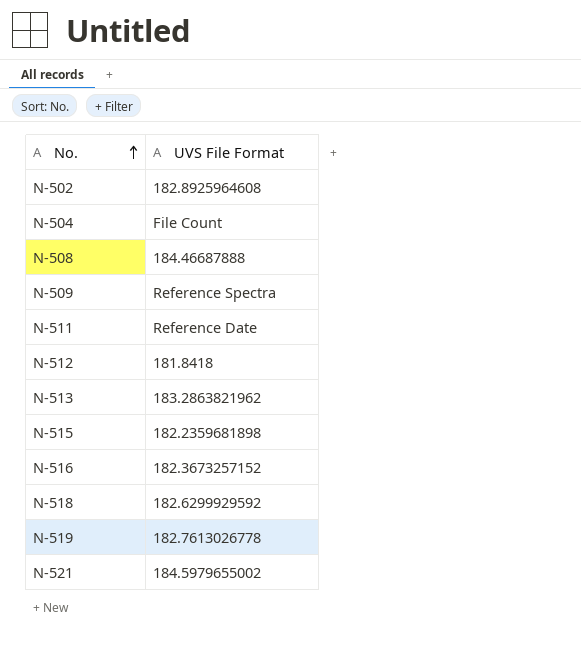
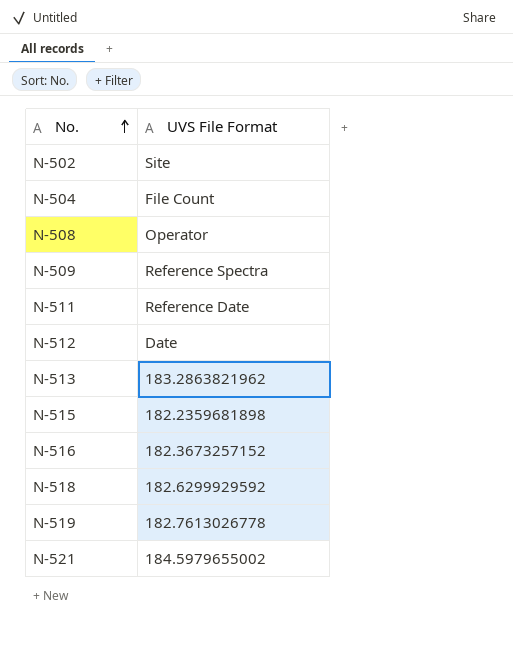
N-502 | UVS File Format: 182.8925964608 -> Site
N-508 | UVS File Format: 184.46687888 -> Operator
N-512 | UVS File Format: 181.8418 -> Date

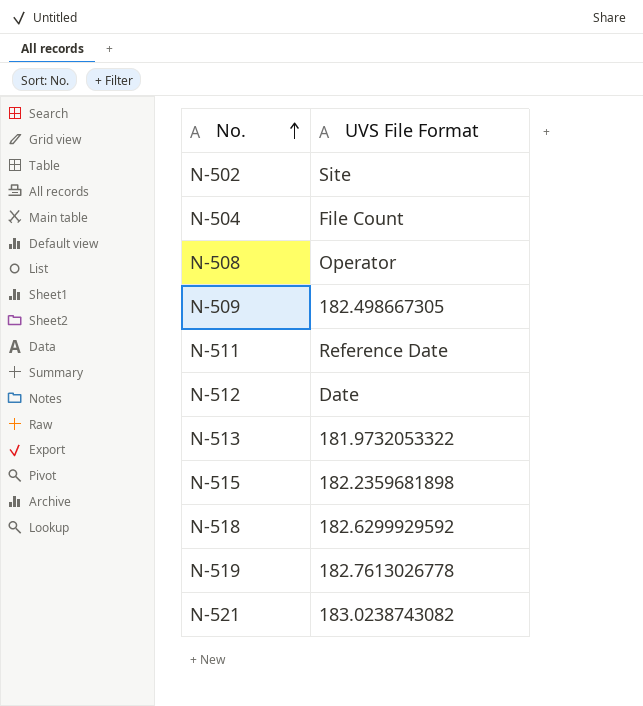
row N-516: 182.3673257152 -> none
N-509 | UVS File Format: Reference Spectra -> 182.498667305
N-513 | UVS File Format: 183.2863821962 -> 181.9732053322
N-521 | UVS File Format: 184.5979655002 -> 183.0238743082

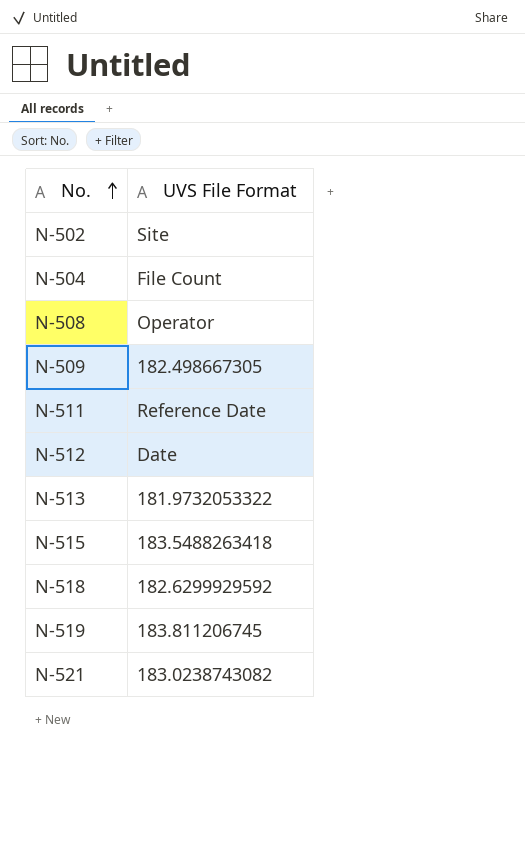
N-515 | UVS File Format: 182.2359681898 -> 183.5488263418
N-519 | UVS File Format: 182.7613026778 -> 183.811206745

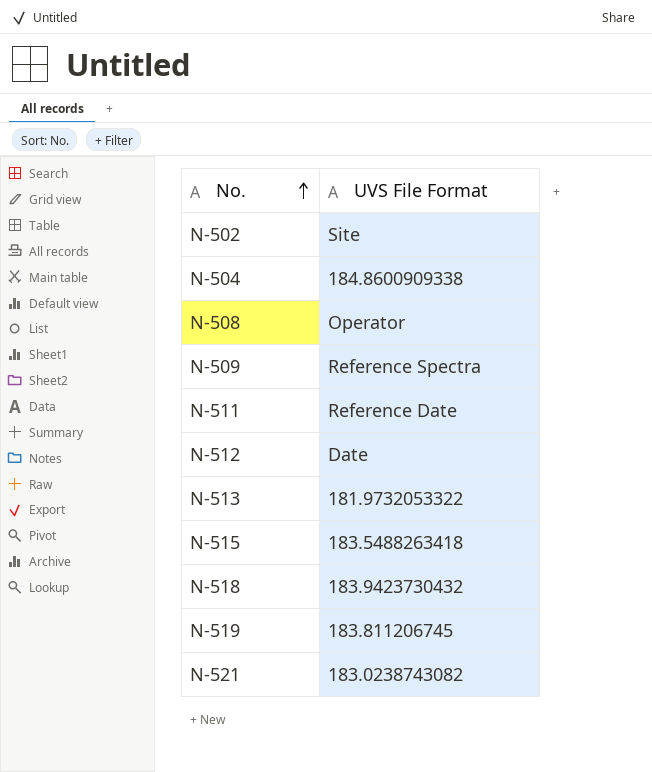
N-504 | UVS File Format: File Count -> 184.8600909338
N-509 | UVS File Format: 182.498667305 -> Reference Spectra
N-518 | UVS File Format: 182.6299929592 -> 183.9423730432

